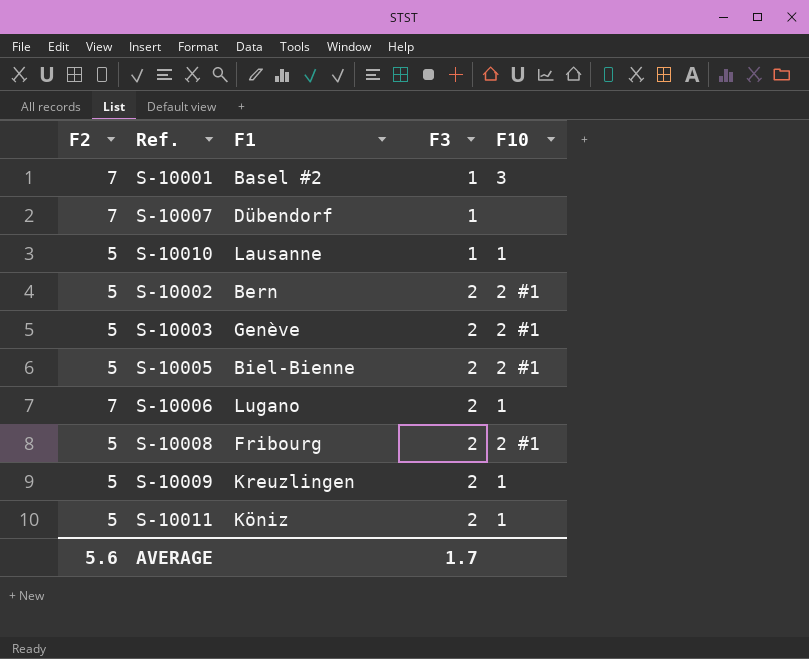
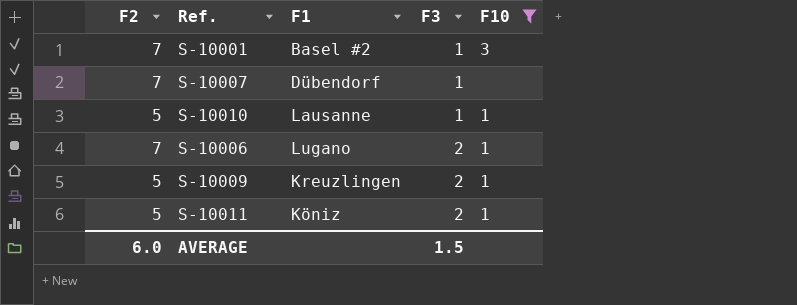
filter: none -> F10 != 2 #1
AVERAGE | F2: 5.6 -> 6.0
AVERAGE | F3: 1.7 -> 1.5

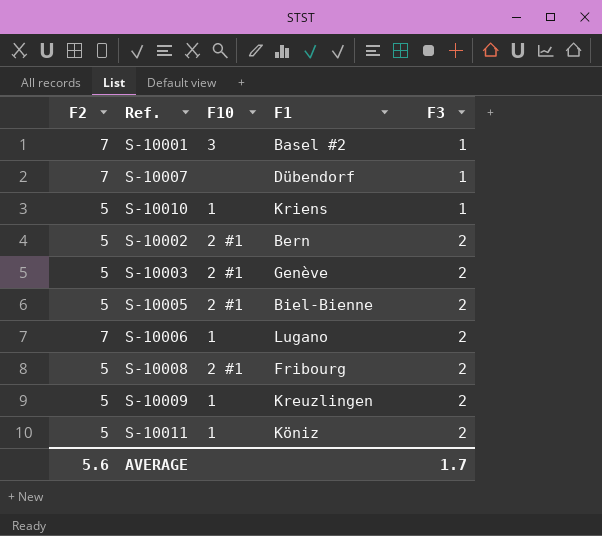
filter: F10 != 2 #1 -> none
column F10 | position: 5 -> 3
S-10010 | F1: Lausanne -> Kriens
AVERAGE | F2: 6.0 -> 5.6
AVERAGE | F3: 1.5 -> 1.7

